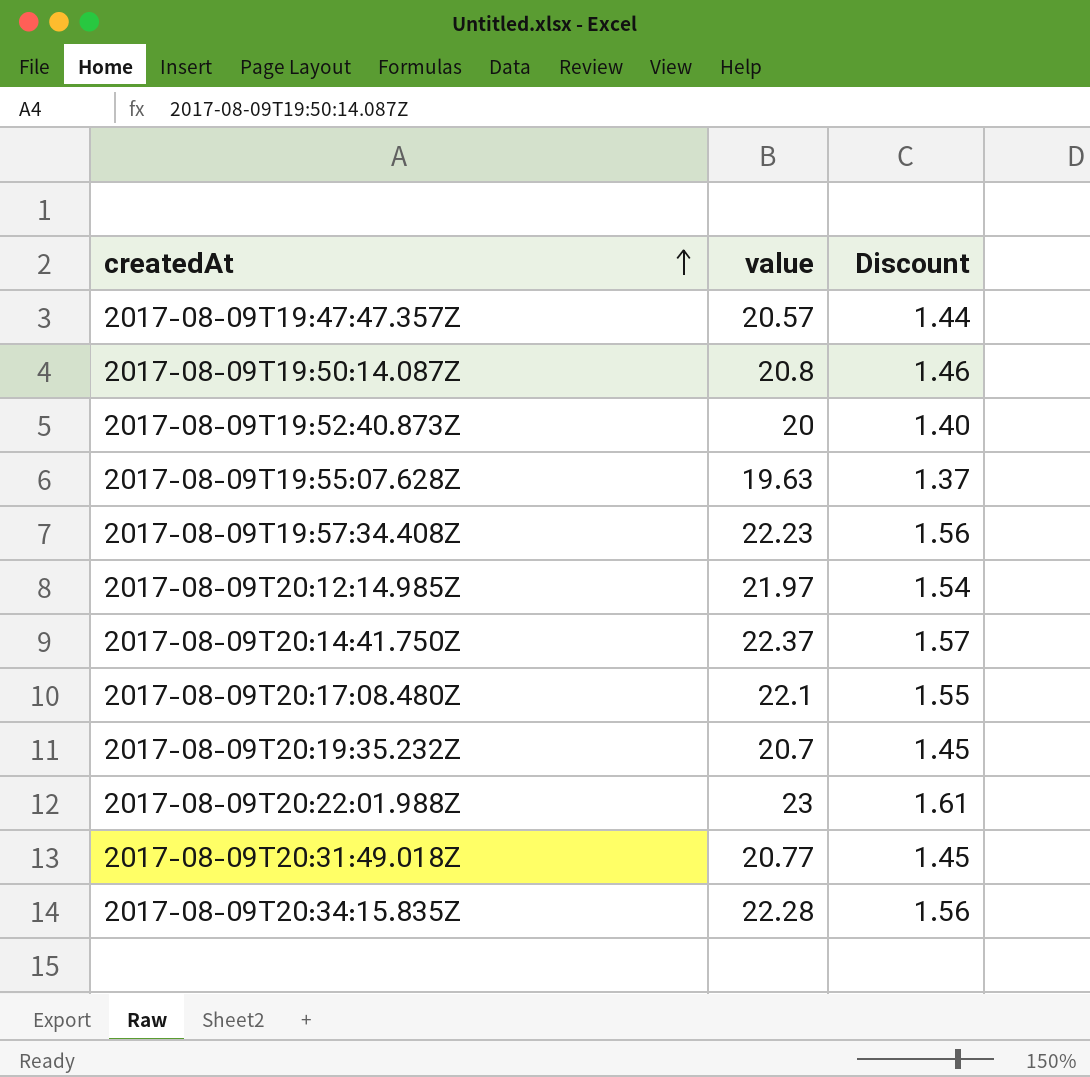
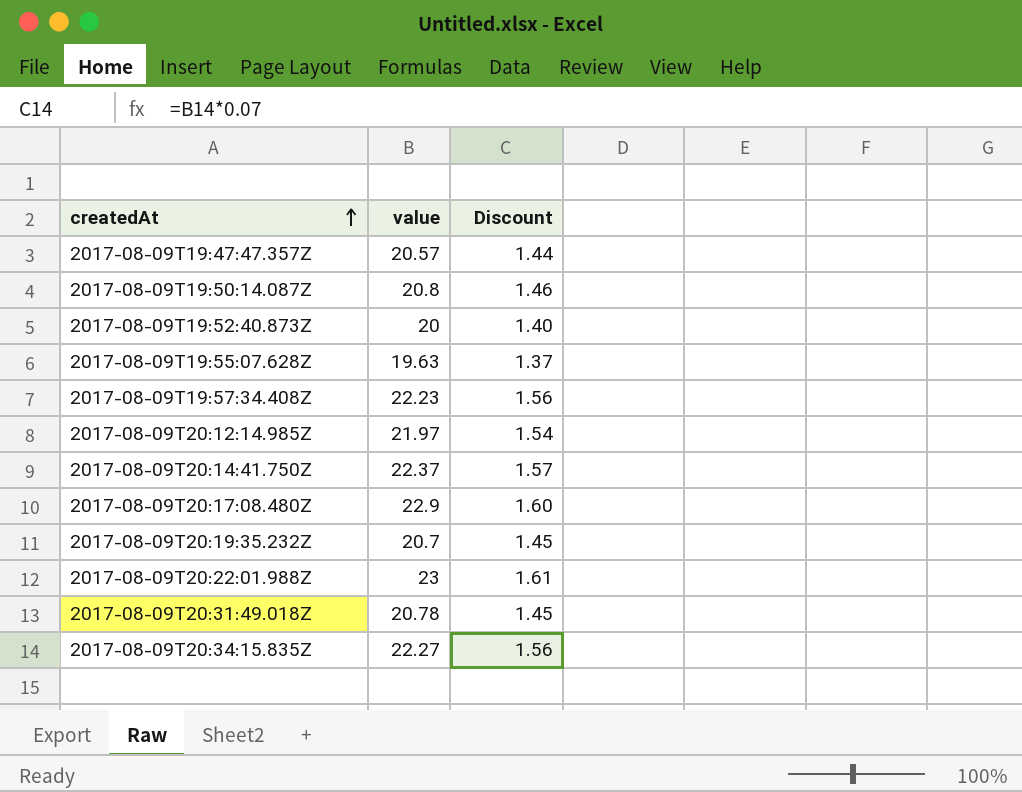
2017-08-09T20:17:08.480Z | value: 22.1 -> 22.9
2017-08-09T20:17:08.480Z | Discount: 1.55 -> 1.60
2017-08-09T20:31:49.018Z | value: 20.77 -> 20.78
2017-08-09T20:34:15.835Z | value: 22.28 -> 22.27

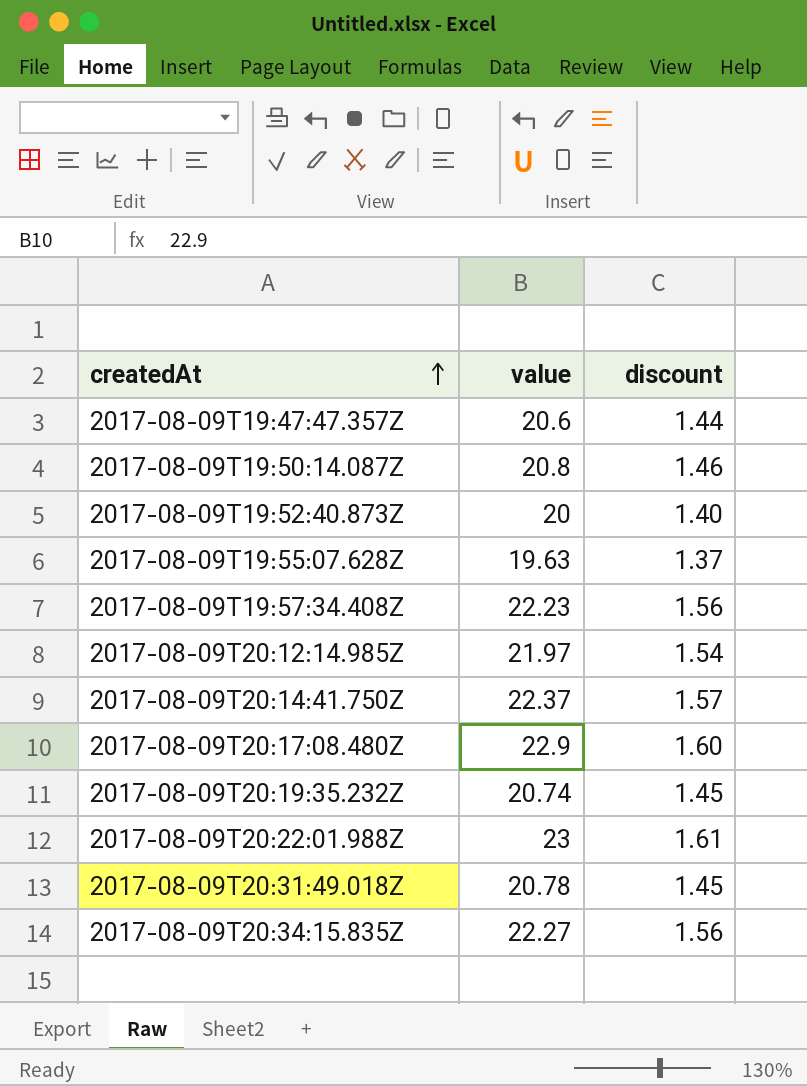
column name: Discount -> discount
2017-08-09T19:47:47.357Z | value: 20.57 -> 20.6
2017-08-09T20:19:35.232Z | value: 20.7 -> 20.74

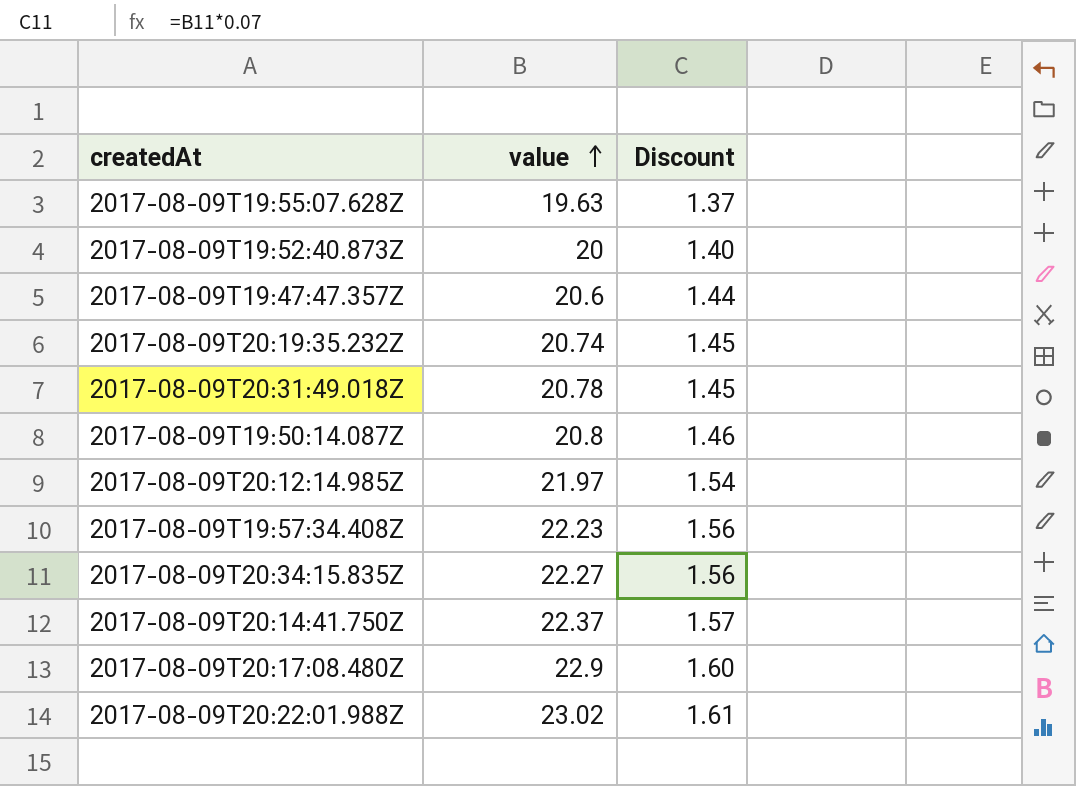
row order: createdAt ascending -> value ascending
column name: discount -> Discount
2017-08-09T20:22:01.988Z | value: 23 -> 23.02

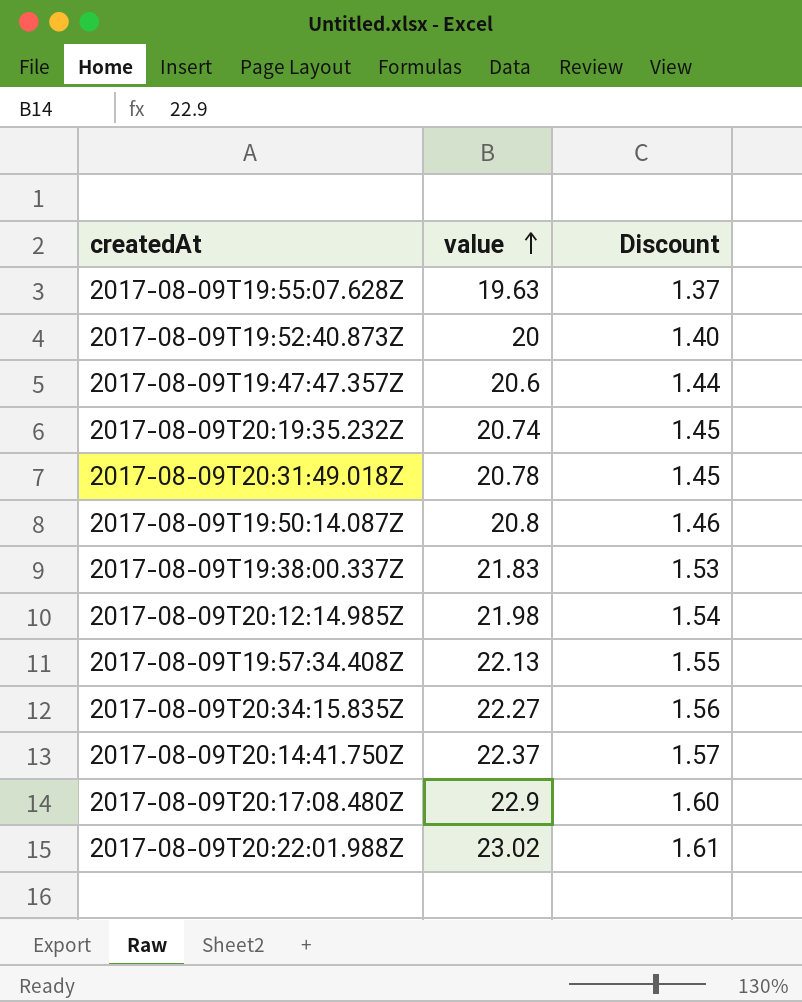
row 2017-08-09T19:38:00.337Z: none -> 21.83 | 1.53
2017-08-09T20:12:14.985Z | value: 21.97 -> 21.98
2017-08-09T19:57:34.408Z | value: 22.23 -> 22.13
2017-08-09T19:57:34.408Z | Discount: 1.56 -> 1.55

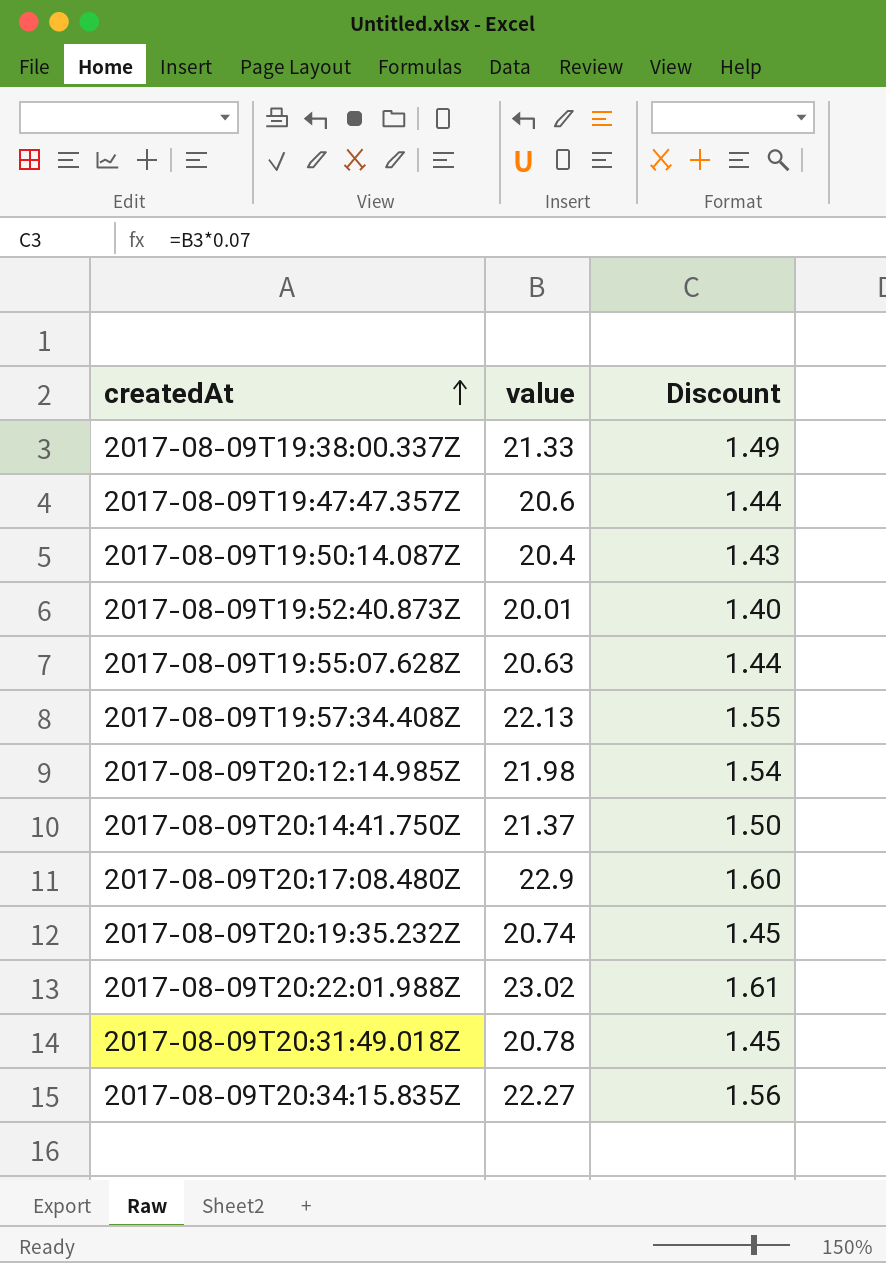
row order: value ascending -> createdAt ascending
2017-08-09T19:38:00.337Z | value: 21.83 -> 21.33
2017-08-09T19:38:00.337Z | Discount: 1.53 -> 1.49
2017-08-09T19:50:14.087Z | value: 20.8 -> 20.4
2017-08-09T19:50:14.087Z | Discount: 1.46 -> 1.43
2017-08-09T19:52:40.873Z | value: 20 -> 20.01
2017-08-09T19:55:07.628Z | value: 19.63 -> 20.63
2017-08-09T19:55:07.628Z | Discount: 1.37 -> 1.44
2017-08-09T20:14:41.750Z | value: 22.37 -> 21.37
2017-08-09T20:14:41.750Z | Discount: 1.57 -> 1.50

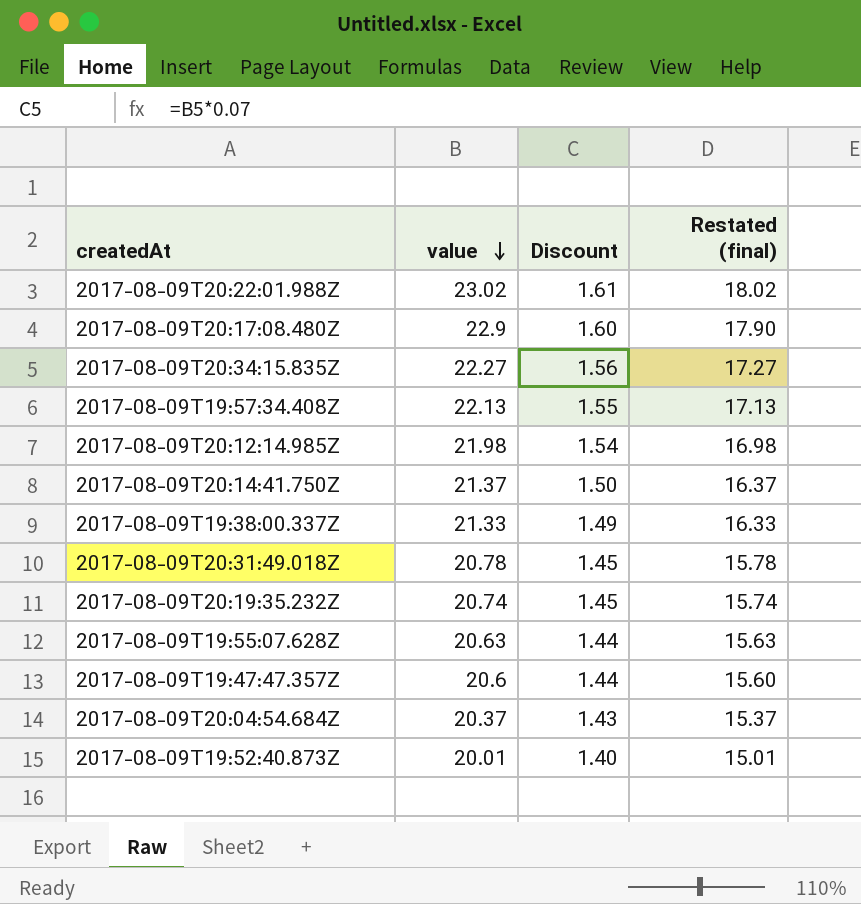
row order: createdAt ascending -> value descending
column Restated (final) | formula: none -> [value] - 5
row 2017-08-09T19:50:14.087Z: 20.4 | 1.43 -> none
row 2017-08-09T20:04:54.684Z: none -> 20.37 | 1.43 | 15.37

